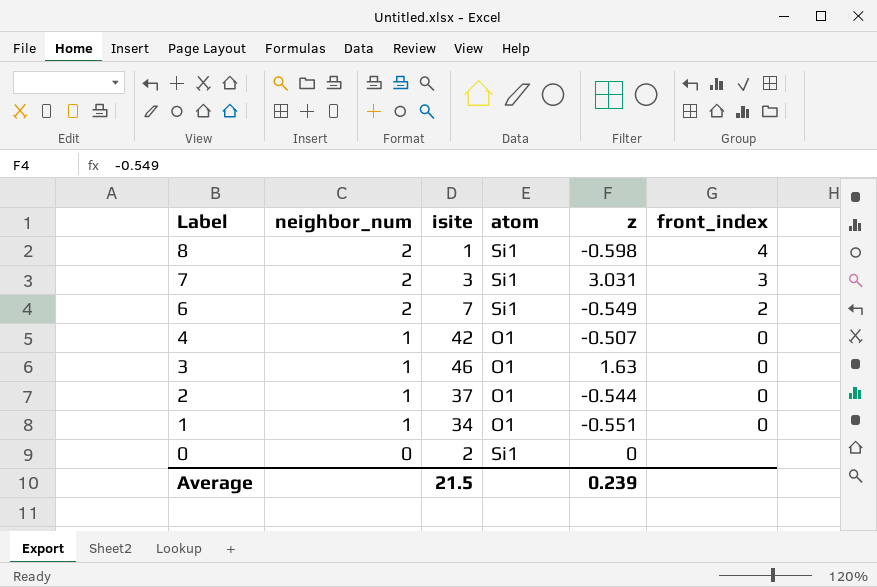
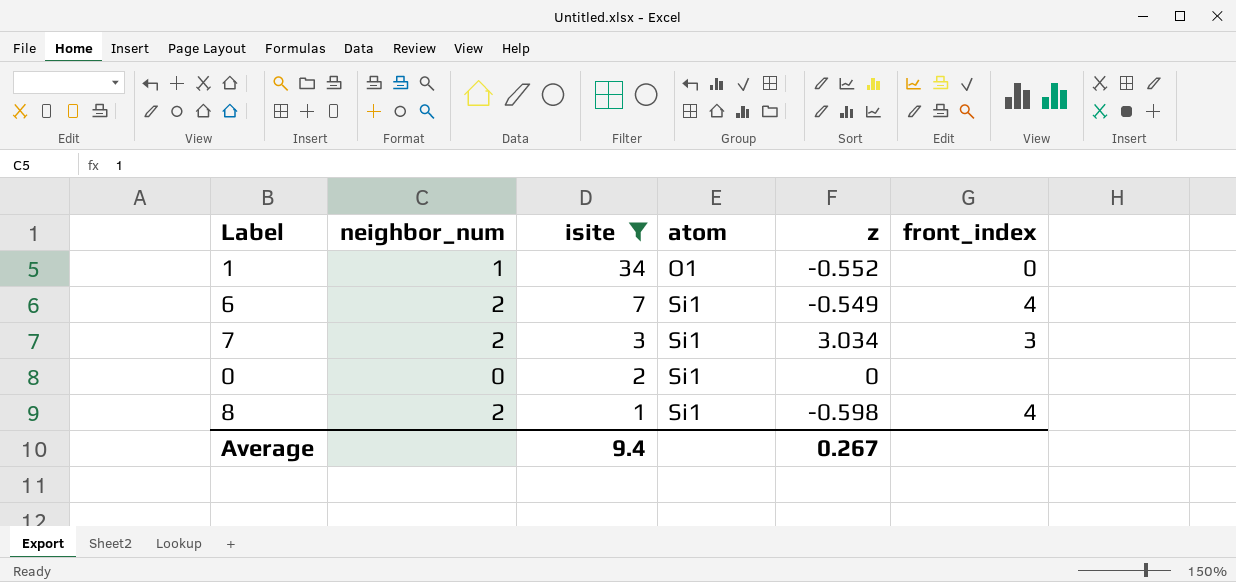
filter: none -> isite <= 34
row order: Label descending -> isite descending
1 | z: -0.551 -> -0.552
6 | front_index: 2 -> 4
7 | z: 3.031 -> 3.034
Average | isite: 21.5 -> 9.4
Average | z: 0.239 -> 0.267

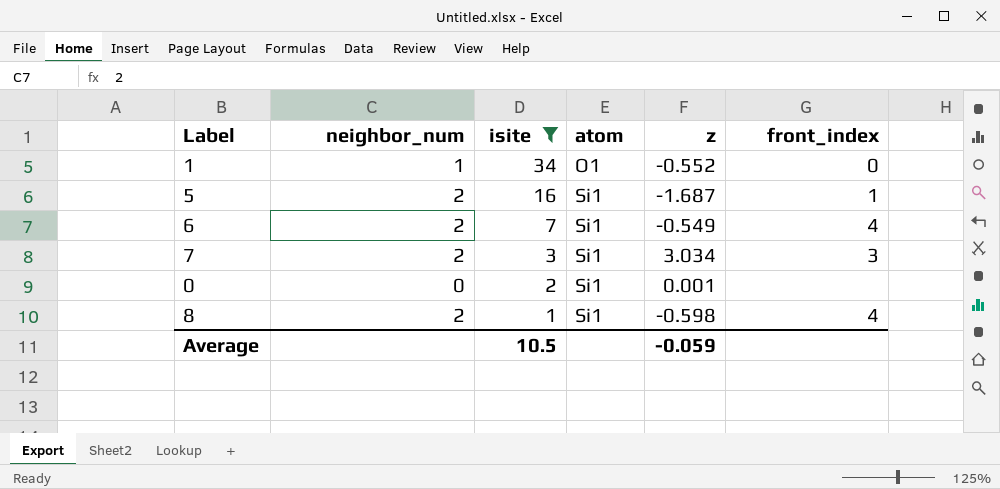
row 5: none -> 2 | 16 | Si1 | -1.687 | 1
0 | z: 0 -> 0.001
Average | isite: 9.4 -> 10.5
Average | z: 0.267 -> -0.059

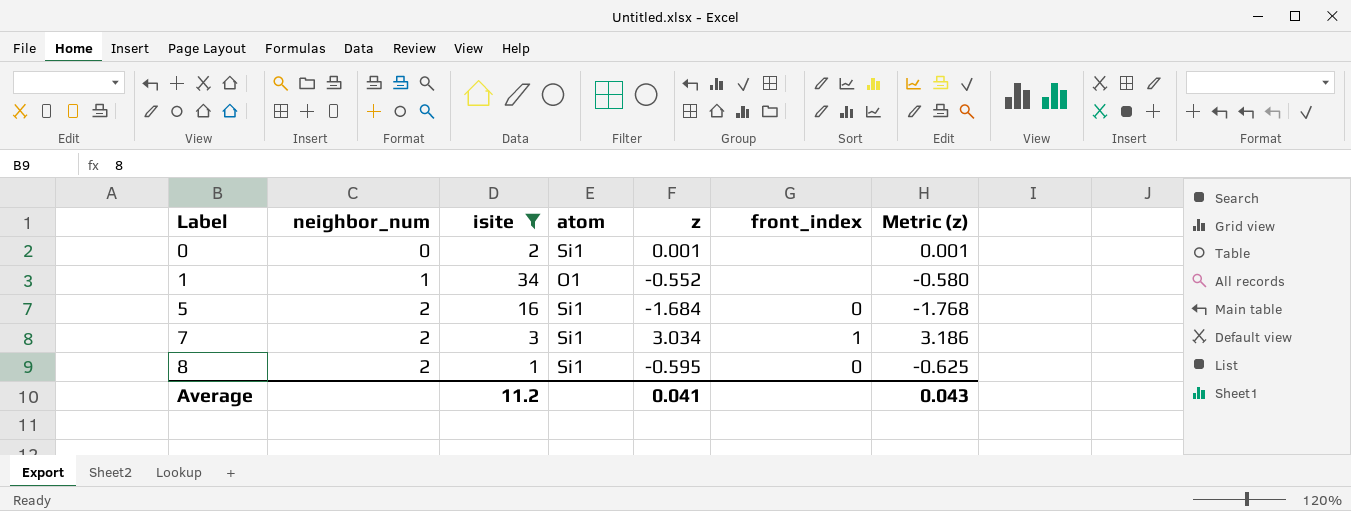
row order: isite descending -> Label ascending
column Metric (z) | formula: none -> [z] * 1.05
row 6: 2 | 7 | Si1 | -0.549 | 4 -> none
1 | front_index: 0 -> none
5 | z: -1.687 -> -1.684
5 | front_index: 1 -> 0
7 | front_index: 3 -> 1
8 | z: -0.598 -> -0.595
8 | front_index: 4 -> 0
Average | isite: 10.5 -> 11.2
Average | z: -0.059 -> 0.041

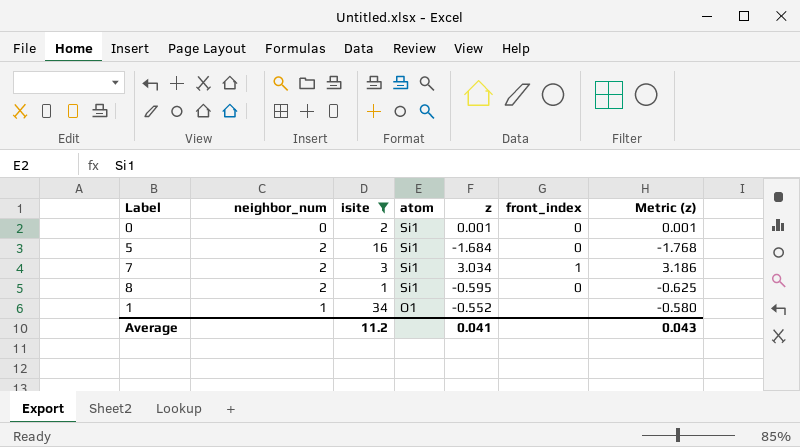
row order: Label ascending -> atom descending
0 | front_index: none -> 0

